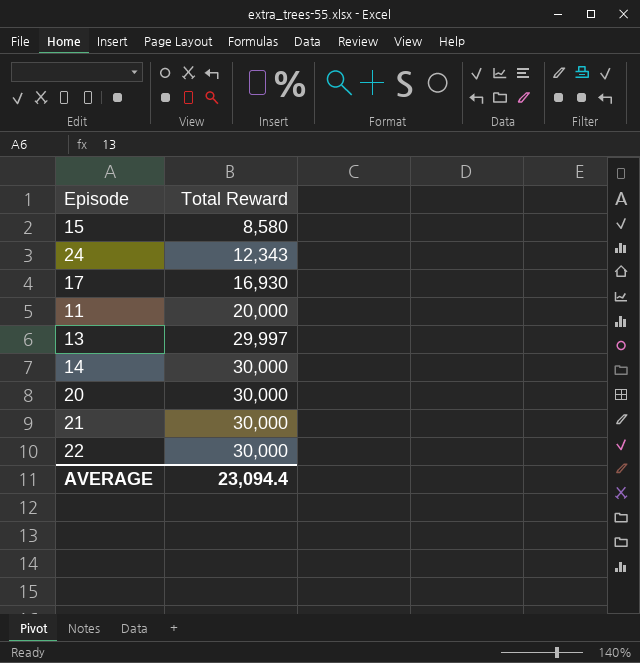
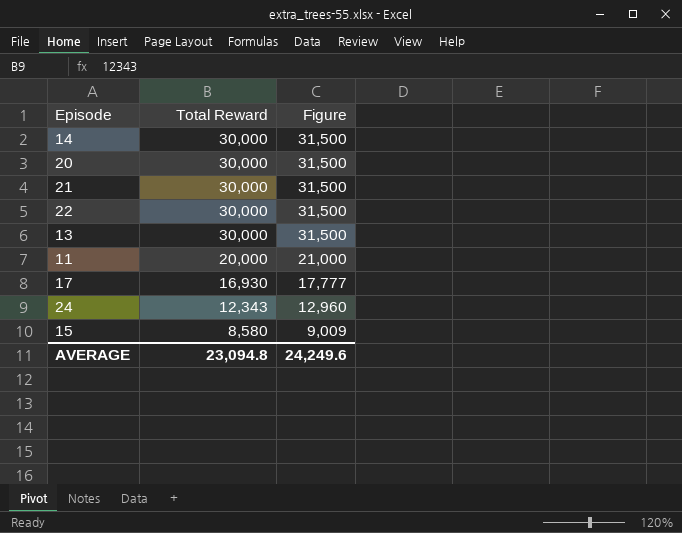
row order: Total Reward ascending -> Total Reward descending
column Figure | formula: none -> [Total Reward] * 1.05
13 | Total Reward: 29,997 -> 30,000
AVERAGE | Total Reward: 23,094.4 -> 23,094.8

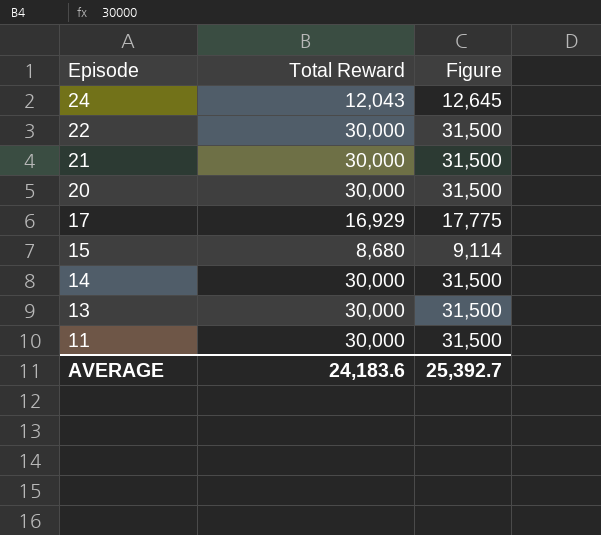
row order: Total Reward descending -> Episode descending
24 | Total Reward: 12,343 -> 12,043
24 | Figure: 12,960 -> 12,645
17 | Total Reward: 16,930 -> 16,929
17 | Figure: 17,777 -> 17,775
15 | Total Reward: 8,580 -> 8,680
15 | Figure: 9,009 -> 9,114
11 | Total Reward: 20,000 -> 30,000
11 | Figure: 21,000 -> 31,500
AVERAGE | Total Reward: 23,094.8 -> 24,183.6
AVERAGE | Figure: 24,249.6 -> 25,392.7

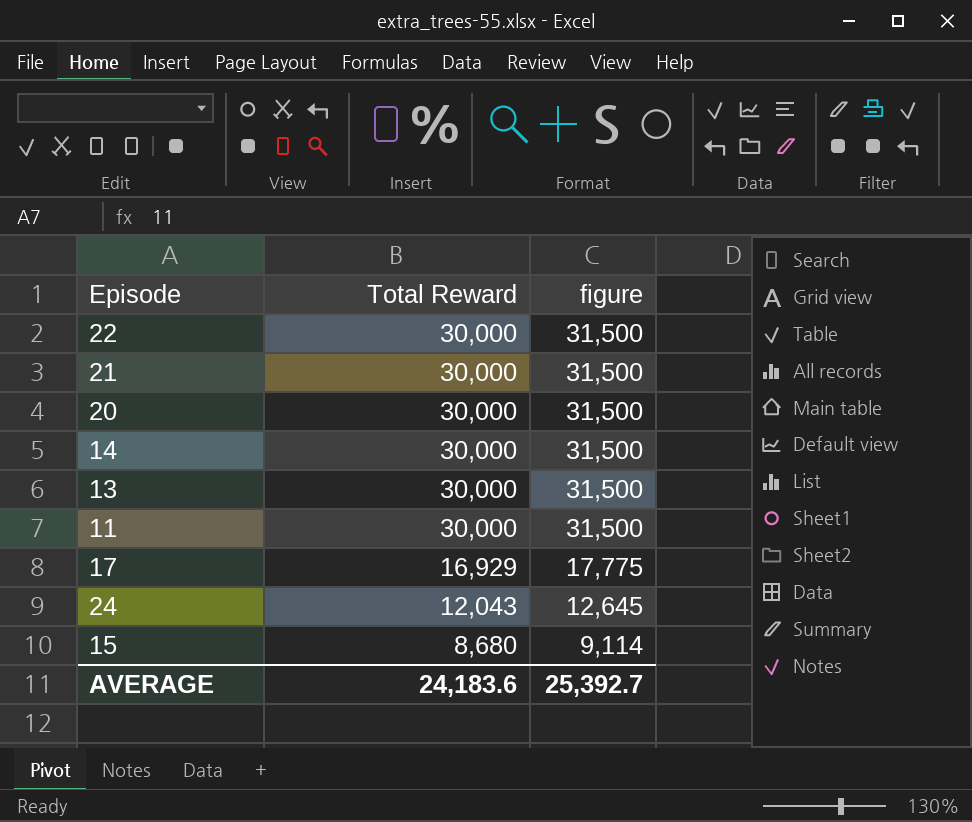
row order: Episode descending -> Total Reward descending
column name: Figure -> figure

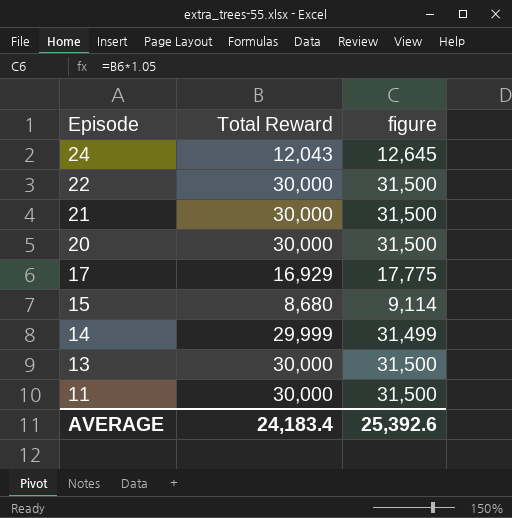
row order: Total Reward descending -> Episode descending
14 | Total Reward: 30,000 -> 29,999
14 | figure: 31,500 -> 31,499
AVERAGE | Total Reward: 24,183.6 -> 24,183.4
AVERAGE | figure: 25,392.7 -> 25,392.6

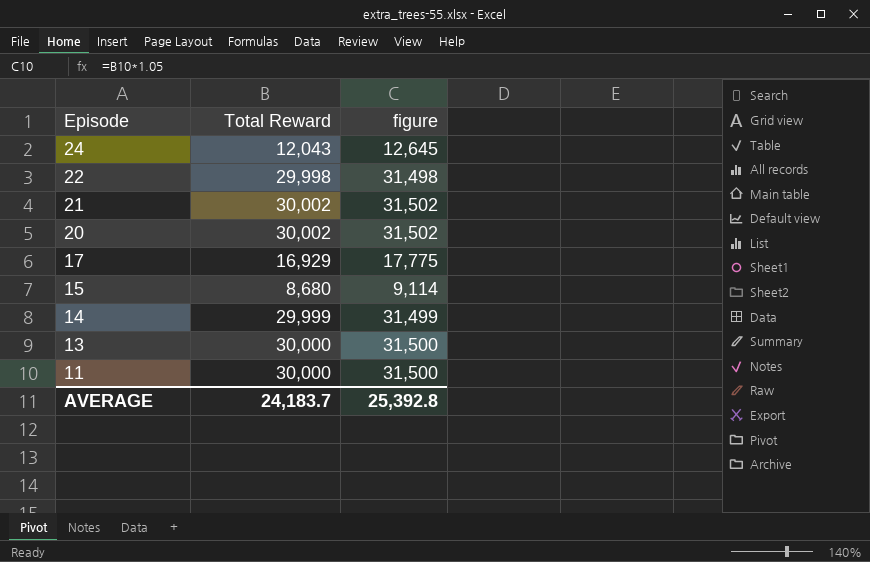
22 | Total Reward: 30,000 -> 29,998
22 | figure: 31,500 -> 31,498
21 | Total Reward: 30,000 -> 30,002
21 | figure: 31,500 -> 31,502
20 | Total Reward: 30,000 -> 30,002
20 | figure: 31,500 -> 31,502
AVERAGE | Total Reward: 24,183.4 -> 24,183.7
AVERAGE | figure: 25,392.6 -> 25,392.8

